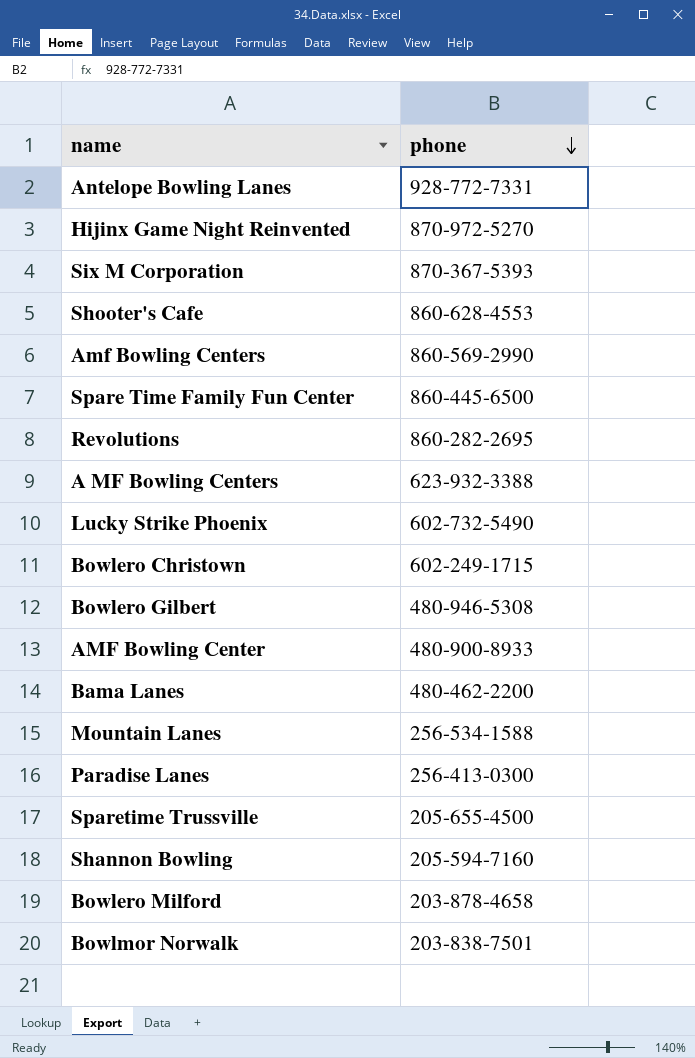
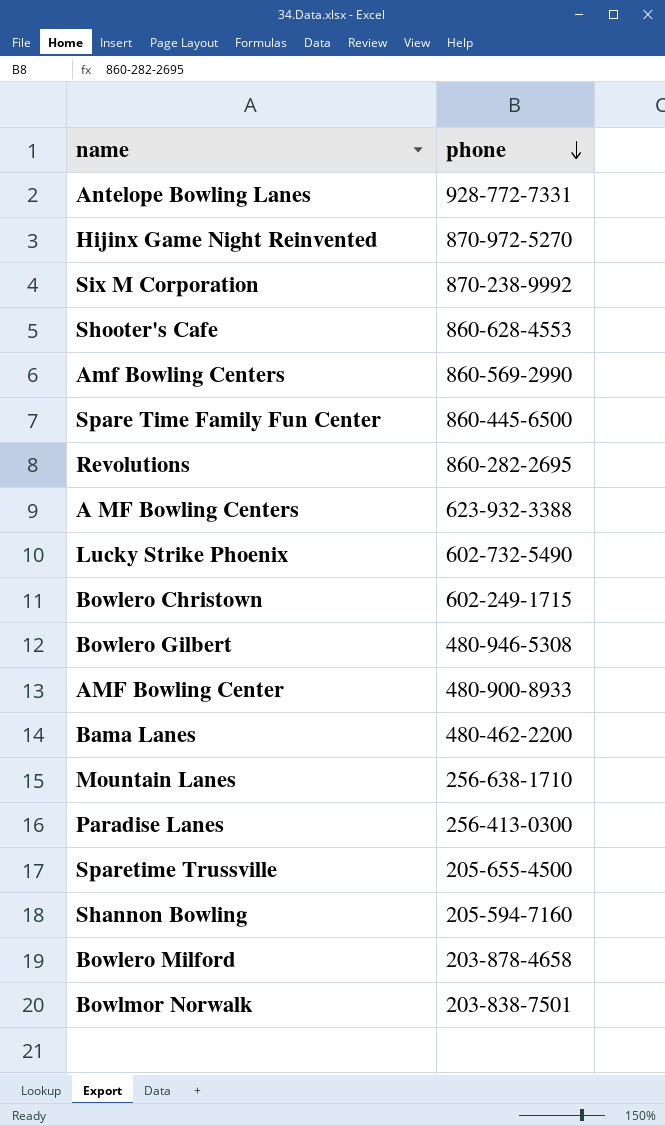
Six M Corporation | phone: 870-367-5393 -> 870-238-9992
Mountain Lanes | phone: 256-534-1588 -> 256-638-1710

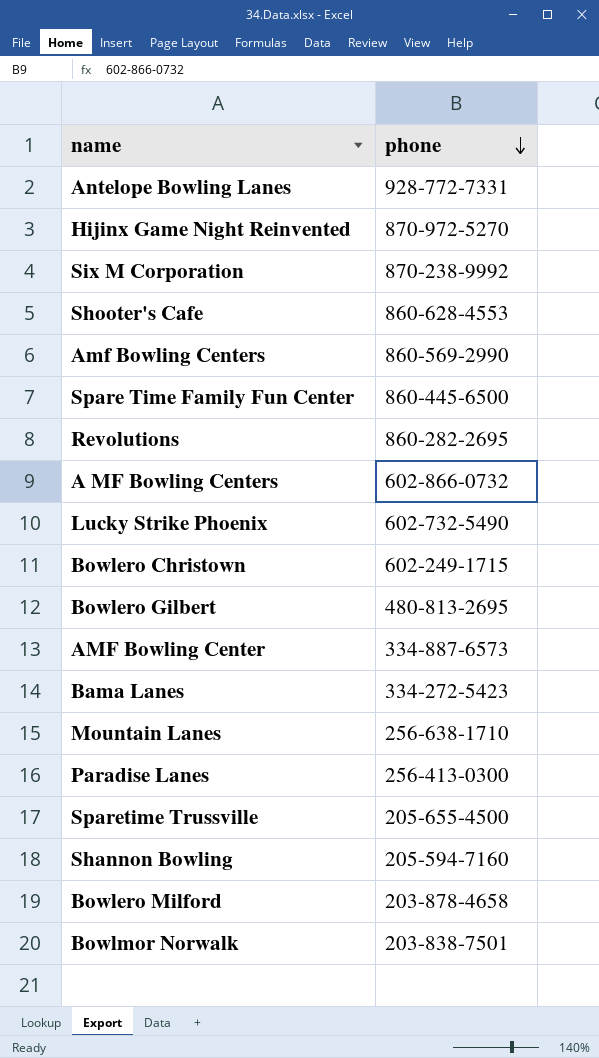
A MF Bowling Centers | phone: 623-932-3388 -> 602-866-0732
Bowlero Gilbert | phone: 480-946-5308 -> 480-813-2695
AMF Bowling Center | phone: 480-900-8933 -> 334-887-6573
Bama Lanes | phone: 480-462-2200 -> 334-272-5423

